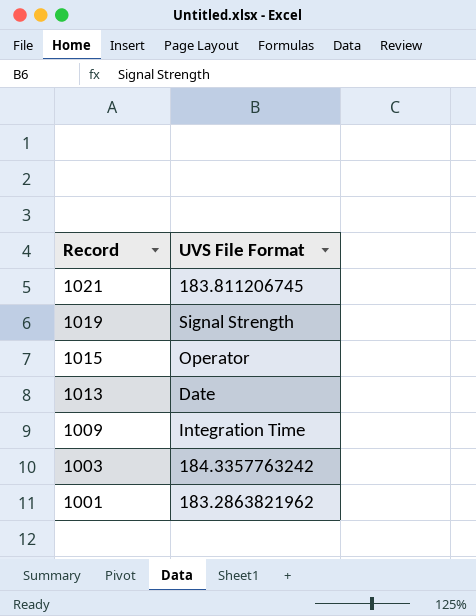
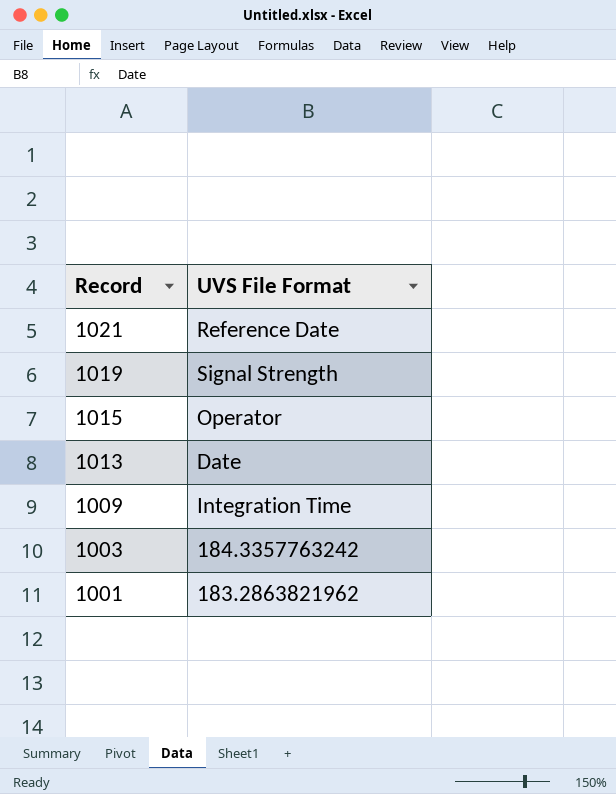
1021 | UVS File Format: 183.811206745 -> Reference Date

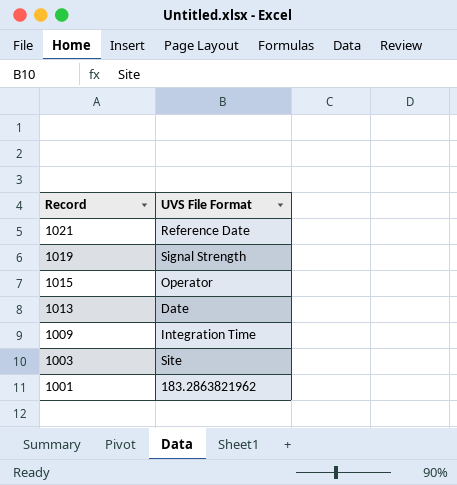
1003 | UVS File Format: 184.3357763242 -> Site

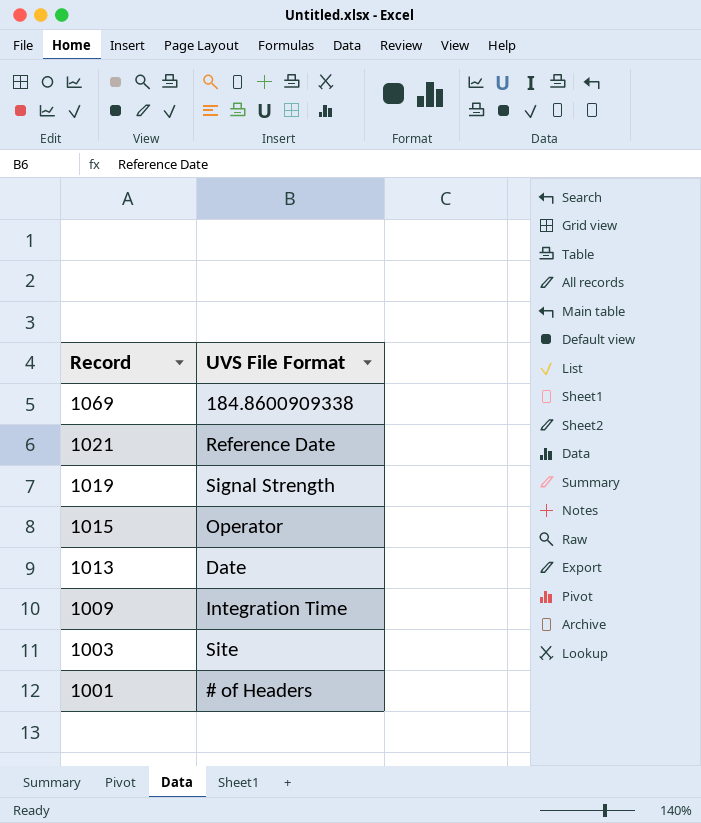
row 1069: none -> 184.8600909338
1001 | UVS File Format: 183.2863821962 -> # of Headers

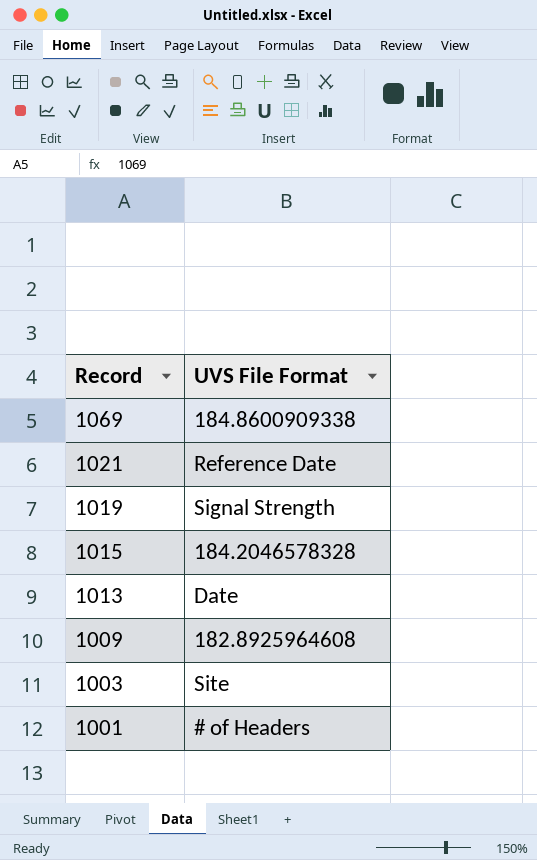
1015 | UVS File Format: Operator -> 184.2046578328
1009 | UVS File Format: Integration Time -> 182.8925964608

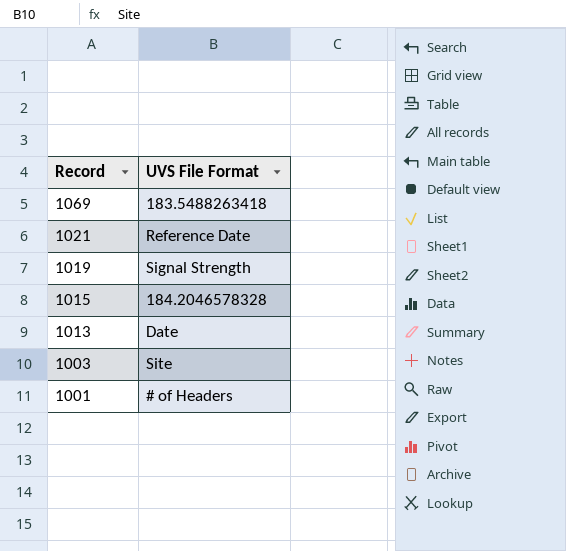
row 1009: 182.8925964608 -> none
1069 | UVS File Format: 184.8600909338 -> 183.5488263418

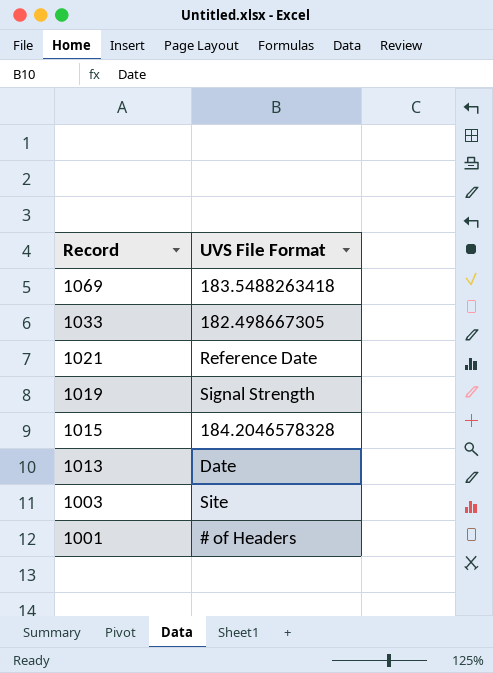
row 1033: none -> 182.498667305

